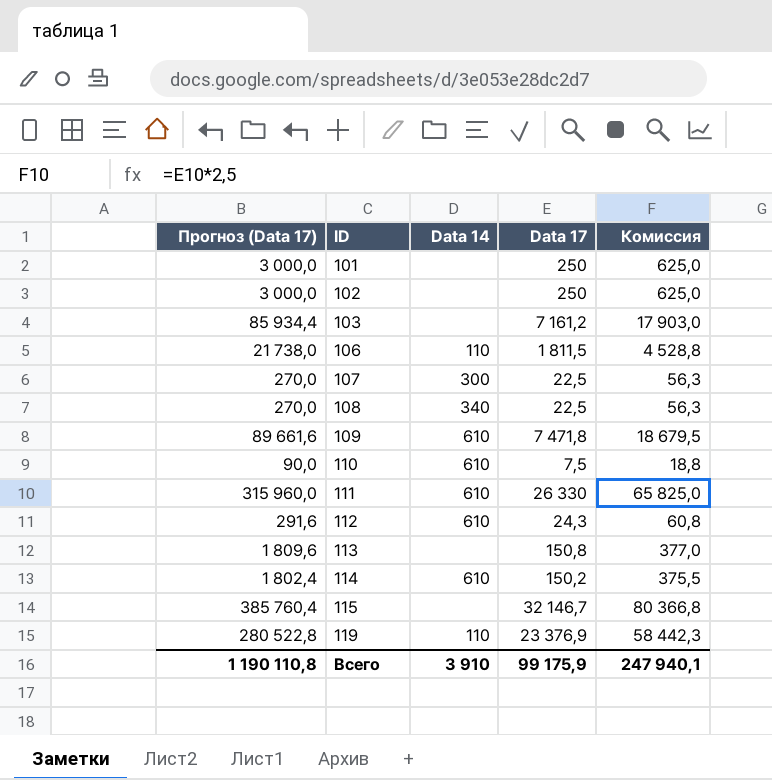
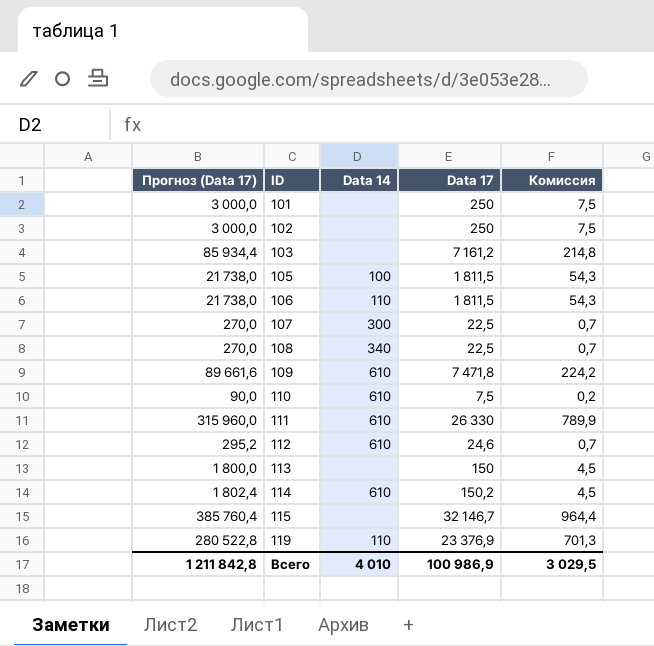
column Комиссия | formula: [Data 17] * 2,5 -> [Data 17] * 0,03
row 105: none -> 21 738,0 | 100 | 1 811,5 | 54,3
112 | Прогноз (Data 17): 291,6 -> 295,2
112 | Data 17: 24,3 -> 24,6
113 | Прогноз (Data 17): 1 809,6 -> 1 800,0
113 | Data 17: 150,8 -> 150
Всего | Прогноз (Data 17): 1 190 110,8 -> 1 211 842,8
Всего | Data 14: 3 910 -> 4 010
Всего | Data 17: 99 175,9 -> 100 986,9
Всего | Комиссия: 247 940,1 -> 3 029,5

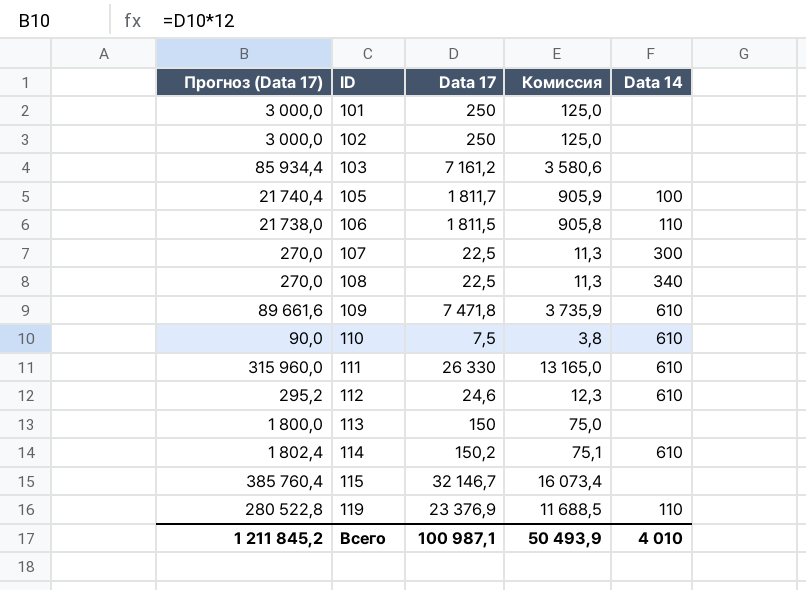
column Комиссия | formula: [Data 17] * 0,03 -> [Data 17] * 0,5
column Data 14 | position: 3 -> 5
105 | Прогноз (Data 17): 21 738,0 -> 21 740,4
105 | Data 17: 1 811,5 -> 1 811,7
Всего | Прогноз (Data 17): 1 211 842,8 -> 1 211 845,2
Всего | Data 17: 100 986,9 -> 100 987,1
Всего | Комиссия: 3 029,5 -> 50 493,9

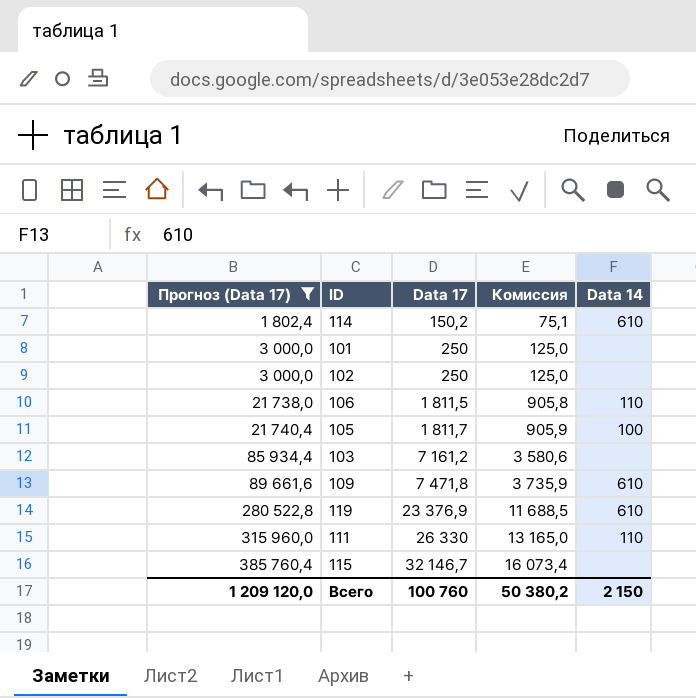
filter: none -> Прогноз (Data 17) >= 1 802,4
row order: ID ascending -> Прогноз (Data 17) ascending
119 | Data 14: 110 -> 610
111 | Data 14: 610 -> 110
Всего | Прогноз (Data 17): 1 211 845,2 -> 1 209 120,0
Всего | Data 17: 100 987,1 -> 100 760
Всего | Комиссия: 50 493,9 -> 50 380,2
Всего | Data 14: 4 010 -> 2 150

